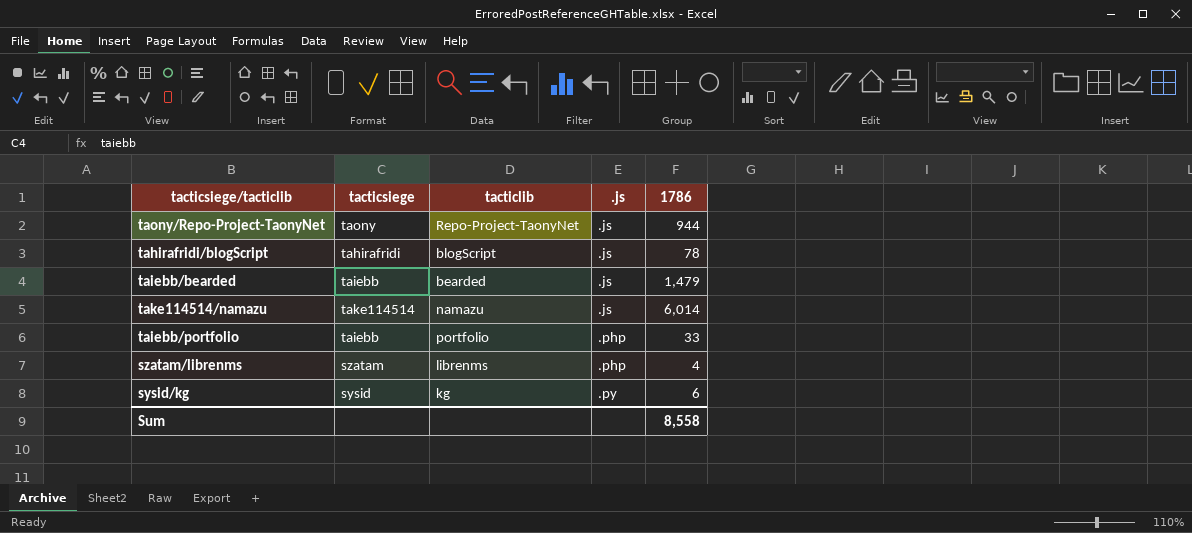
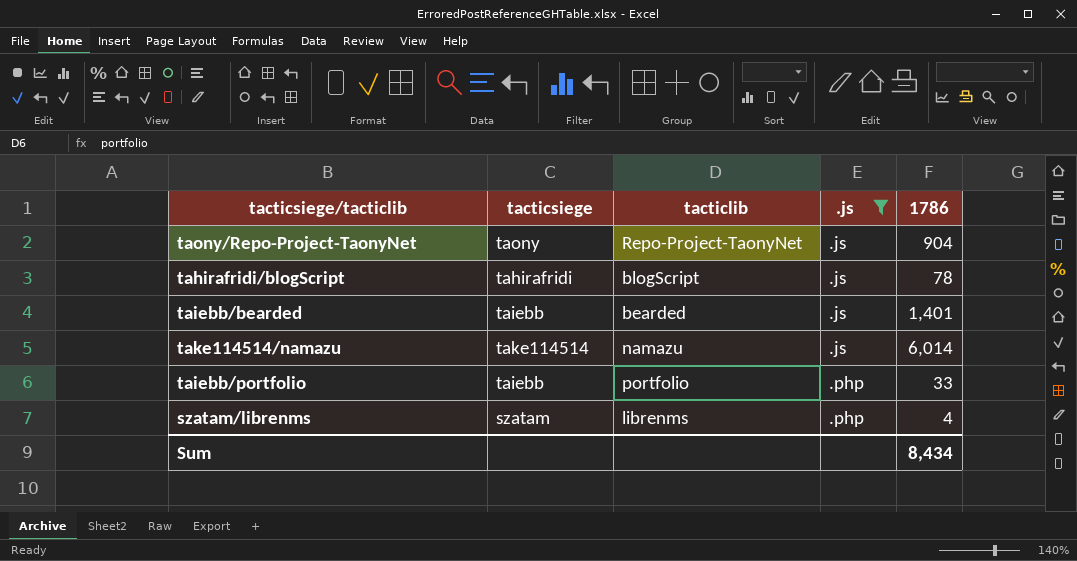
filter: none -> .js != .py
taony/Repo-Project-TaonyNet | 1786: 944 -> 904
taiebb/bearded | 1786: 1,479 -> 1,401
Sum | 1786: 8,558 -> 8,434

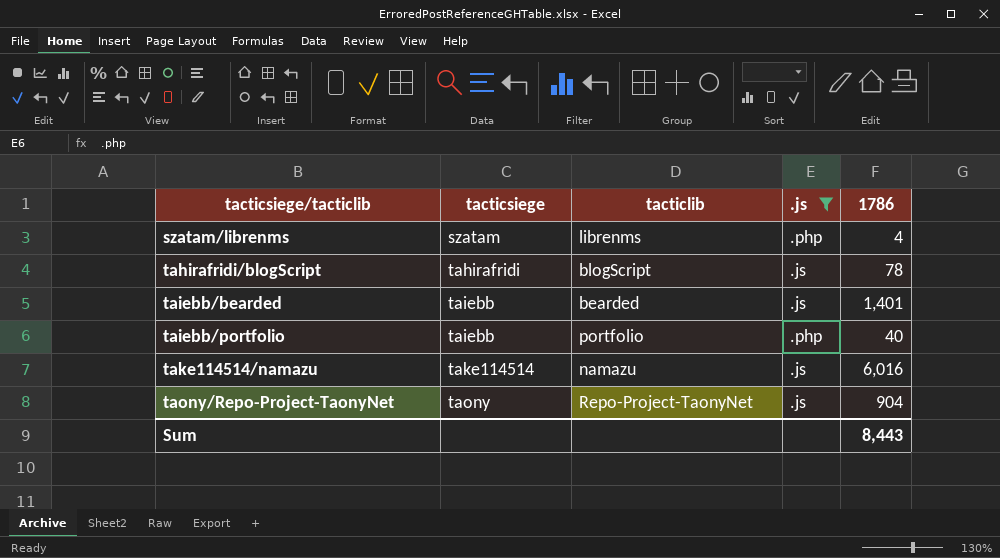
row order: .js ascending -> tacticsiege/tacticlib ascending
taiebb/portfolio | 1786: 33 -> 40
take114514/namazu | 1786: 6,014 -> 6,016
Sum | 1786: 8,434 -> 8,443

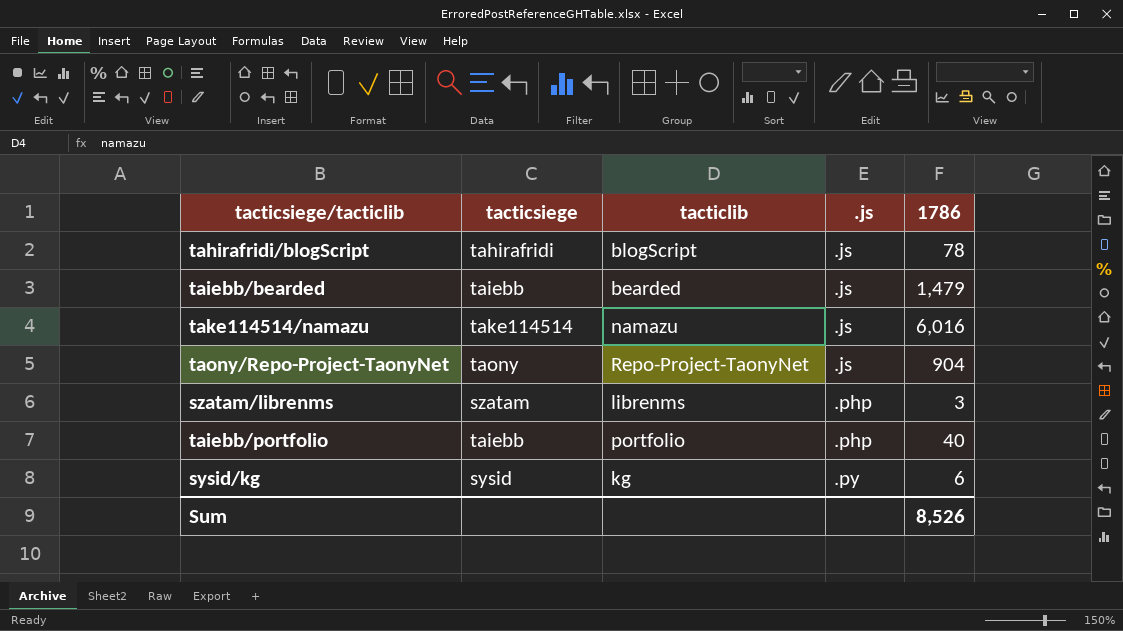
filter: .js != .py -> none
row order: tacticsiege/tacticlib ascending -> .js ascending
taiebb/bearded | 1786: 1,401 -> 1,479
szatam/librenms | 1786: 4 -> 3
Sum | 1786: 8,443 -> 8,526

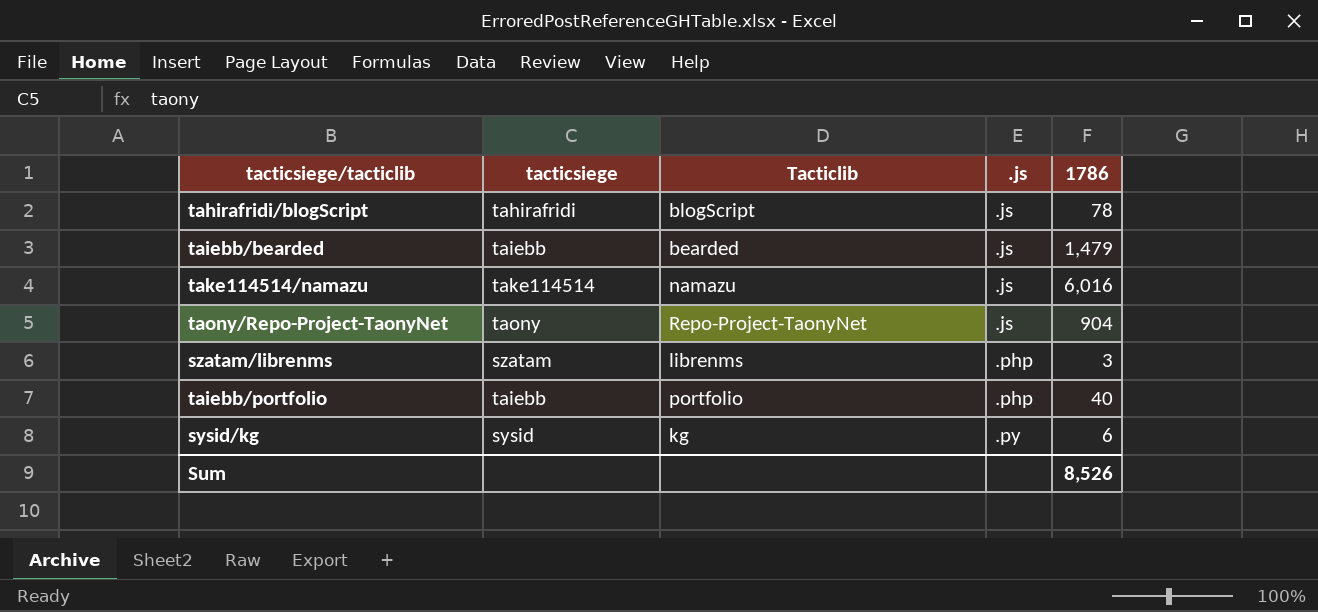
column name: tacticlib -> Tacticlib

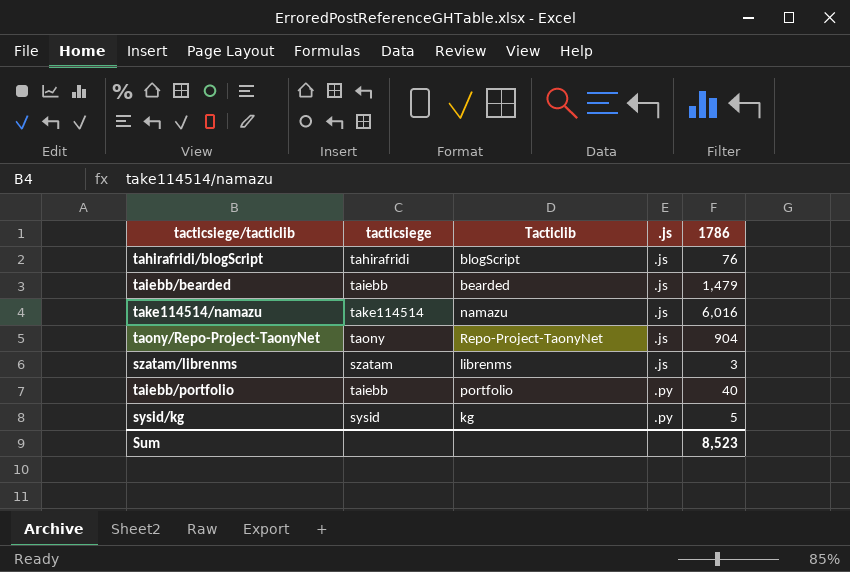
tahirafridi/blogScript | 1786: 78 -> 76
szatam/librenms | .js: .php -> .js
taiebb/portfolio | .js: .php -> .py
sysid/kg | 1786: 6 -> 5
Sum | 1786: 8,526 -> 8,523

